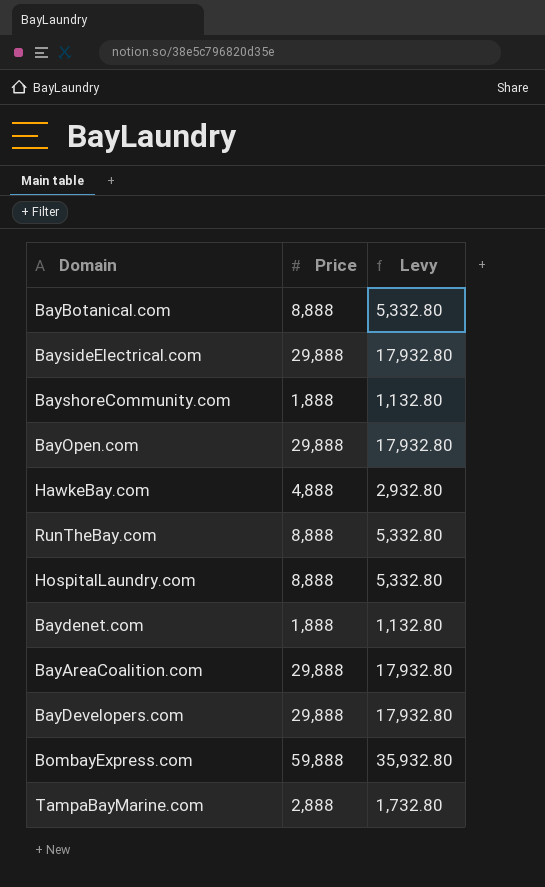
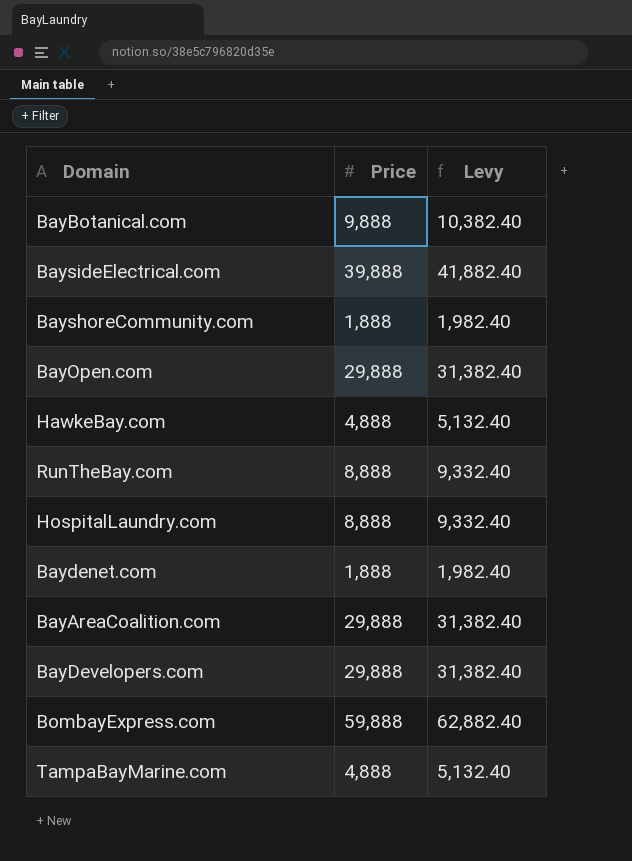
column Levy | formula: [Price] * 0.6 -> [Price] * 1.05
BayBotanical.com | Price: 8,888 -> 9,888
BaysideElectrical.com | Price: 29,888 -> 39,888
TampaBayMarine.com | Price: 2,888 -> 4,888

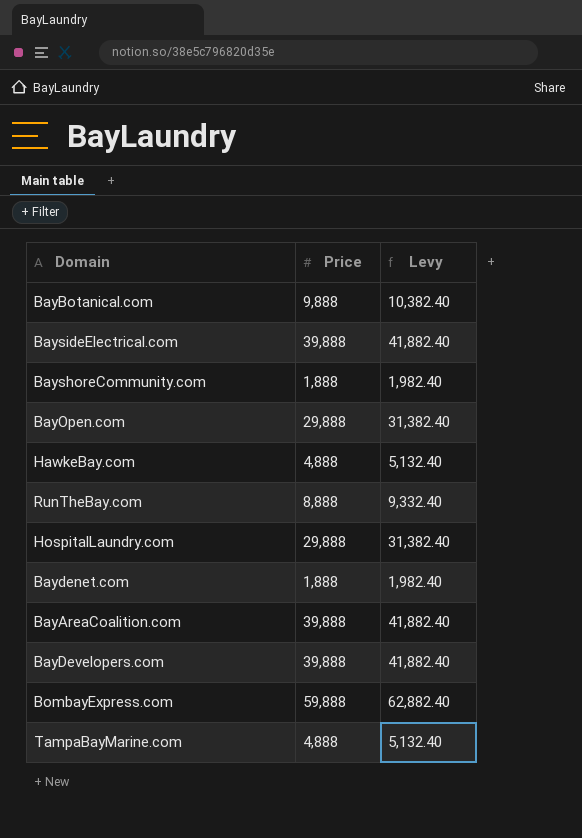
HospitalLaundry.com | Price: 8,888 -> 29,888
HospitalLaundry.com | Levy: 9,332.40 -> 31,382.40
BayAreaCoalition.com | Price: 29,888 -> 39,888
BayAreaCoalition.com | Levy: 31,382.40 -> 41,882.40
BayDevelopers.com | Price: 29,888 -> 39,888
BayDevelopers.com | Levy: 31,382.40 -> 41,882.40

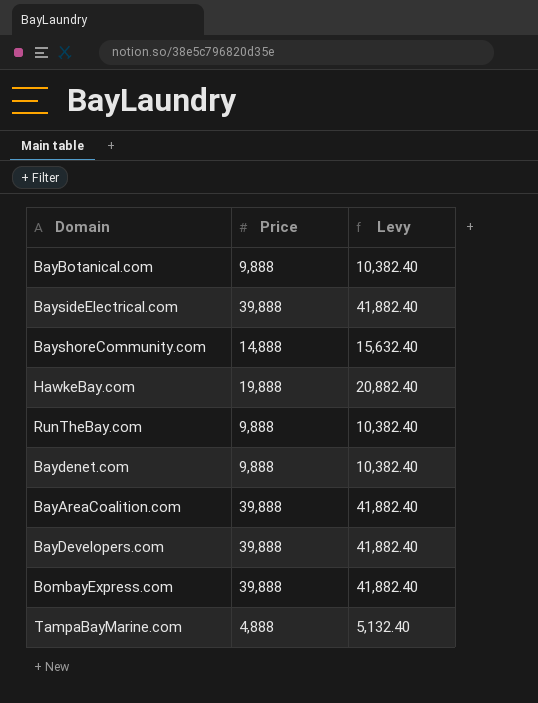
row BayOpen.com: 29,888 | 31,382.40 -> none
row HospitalLaundry.com: 29,888 | 31,382.40 -> none
BayshoreCommunity.com | Price: 1,888 -> 14,888
BayshoreCommunity.com | Levy: 1,982.40 -> 15,632.40
HawkeBay.com | Price: 4,888 -> 19,888
HawkeBay.com | Levy: 5,132.40 -> 20,882.40
RunTheBay.com | Price: 8,888 -> 9,888
RunTheBay.com | Levy: 9,332.40 -> 10,382.40
Baydenet.com | Price: 1,888 -> 9,888
Baydenet.com | Levy: 1,982.40 -> 10,382.40
BombayExpress.com | Price: 59,888 -> 39,888
BombayExpress.com | Levy: 62,882.40 -> 41,882.40

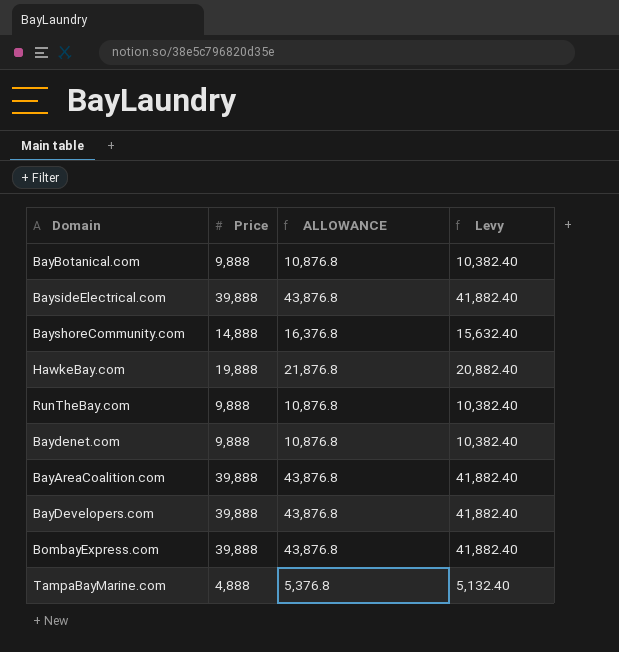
column ALLOWANCE | formula: none -> [Price] * 1.1

